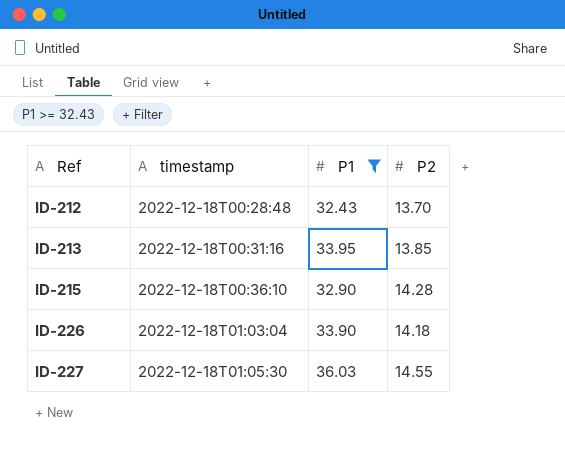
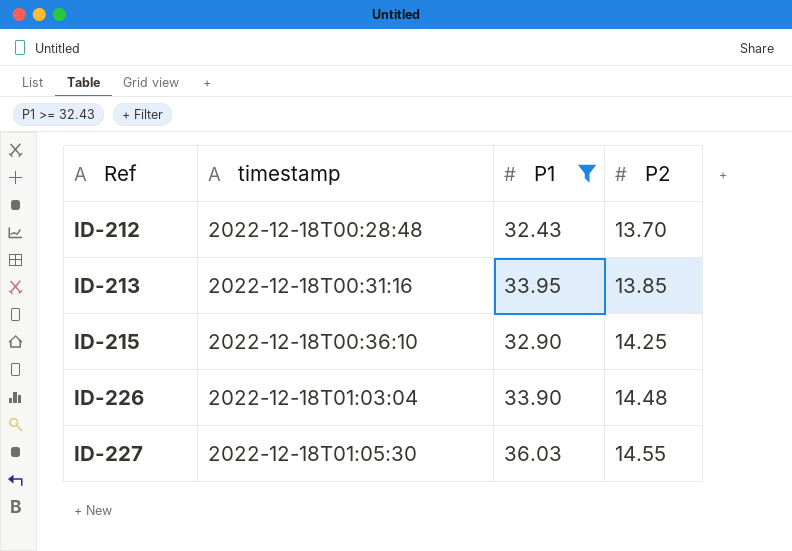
ID-215 | P2: 14.28 -> 14.25
ID-226 | P2: 14.18 -> 14.48

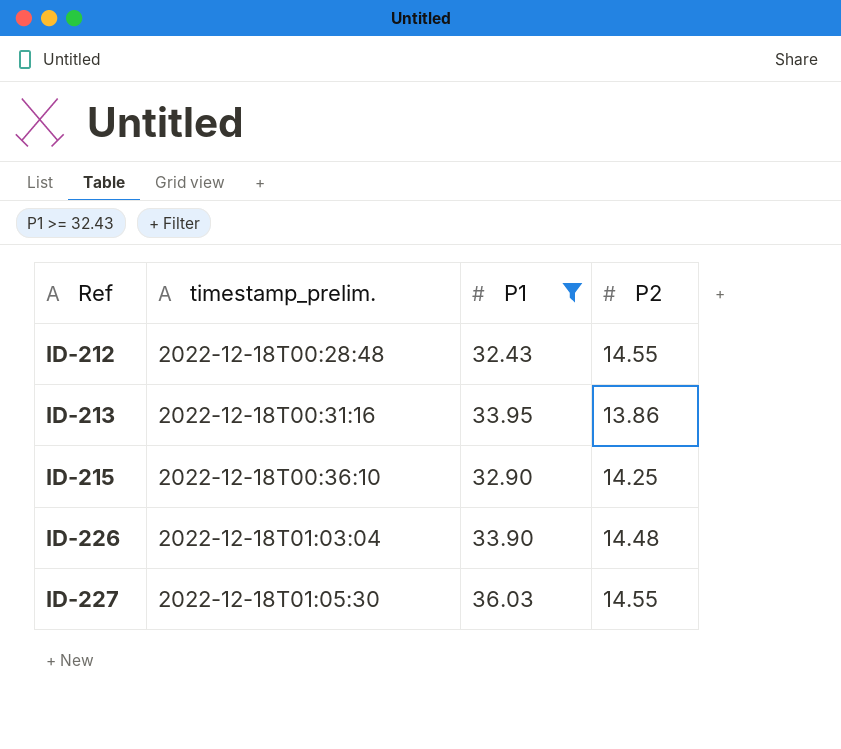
column name: timestamp -> timestamp_prelim.
ID-212 | P2: 13.70 -> 14.55
ID-213 | P2: 13.85 -> 13.86

